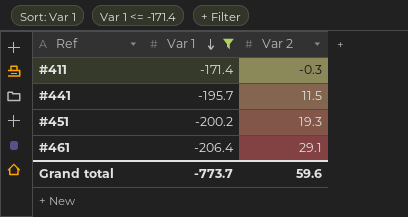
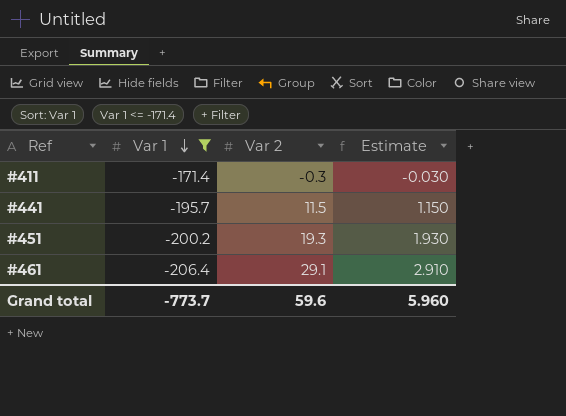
column Estimate | formula: none -> [Var 2] * 0.1

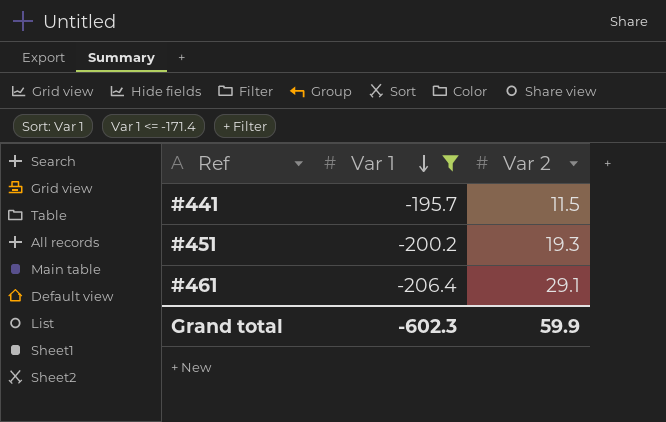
column Estimate | formula: [Var 2] * 0.1 -> none
row #411: -171.4 | -0.3 | -0.030 -> none
Grand total | Var 1: -773.7 -> -602.3
Grand total | Var 2: 59.6 -> 59.9

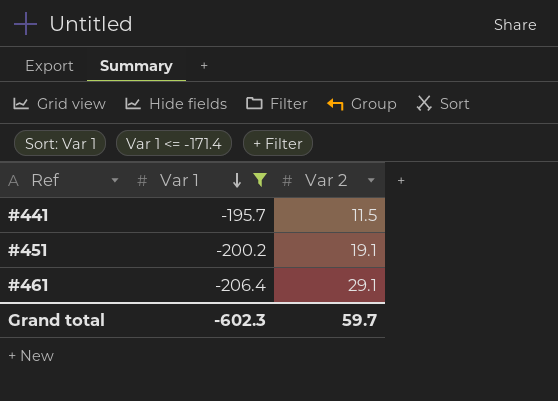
#451 | Var 2: 19.3 -> 19.1
Grand total | Var 2: 59.9 -> 59.7

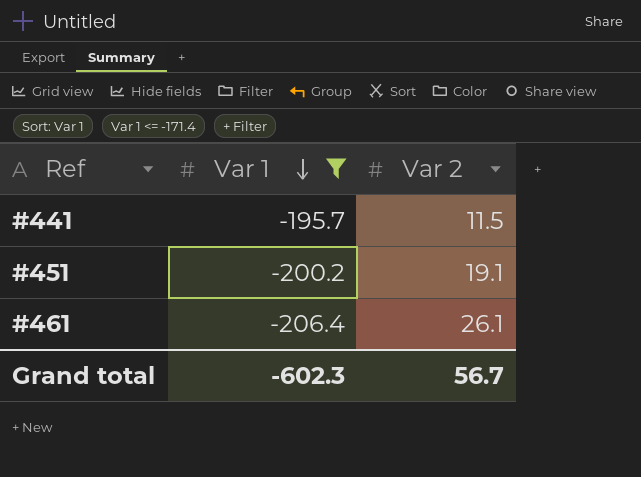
#461 | Var 2: 29.1 -> 26.1
Grand total | Var 2: 59.7 -> 56.7

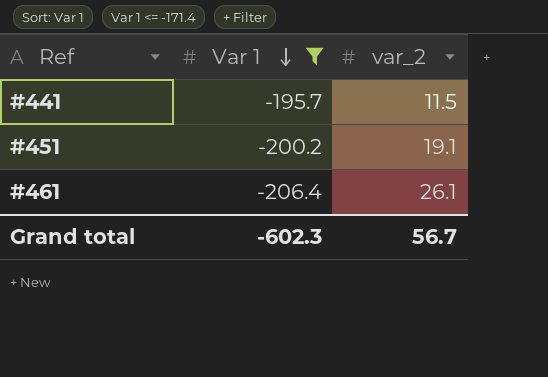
column name: Var 2 -> var_2

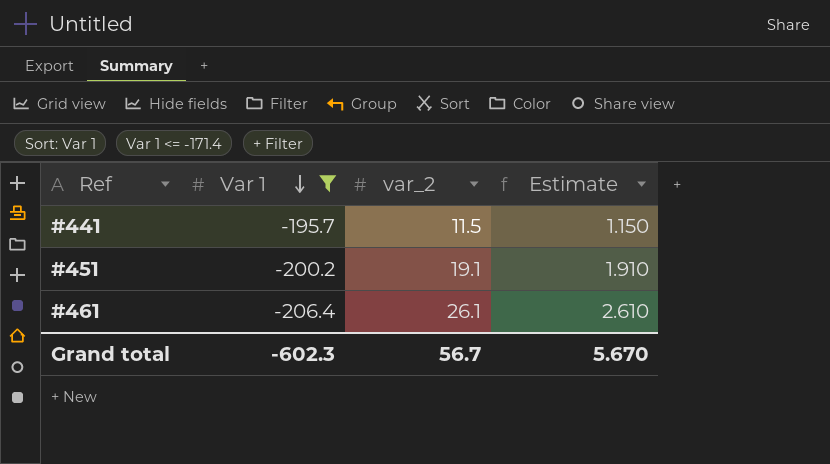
column Estimate | formula: none -> [var_2] * 0.1

